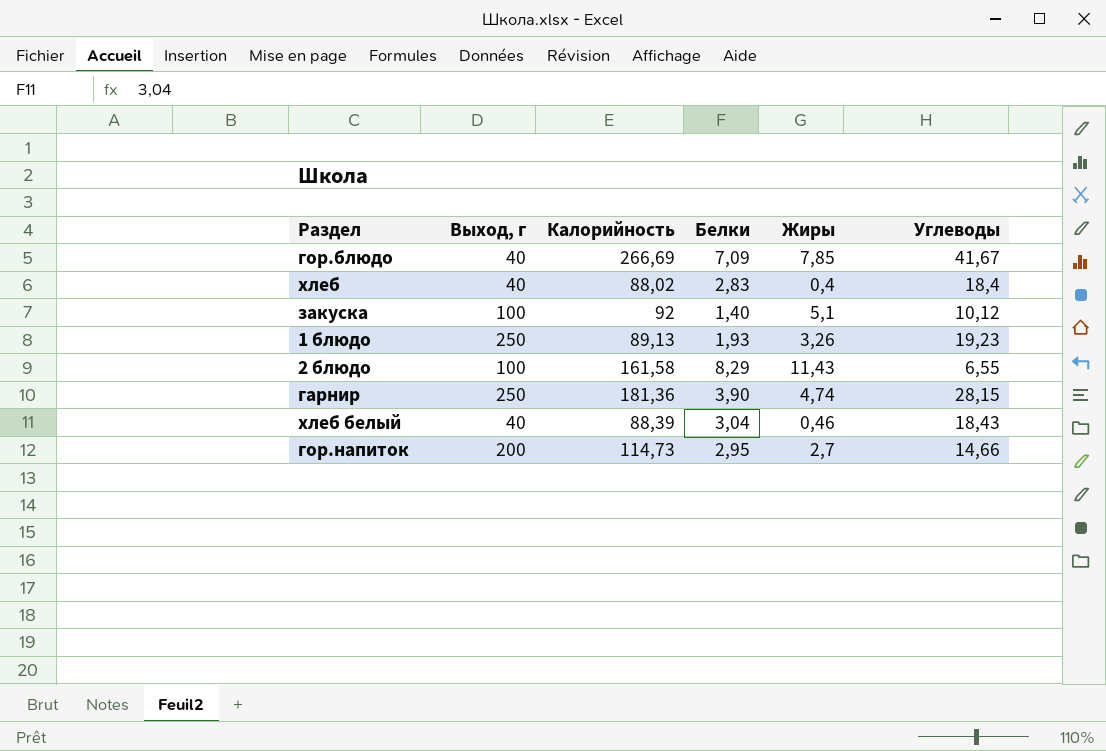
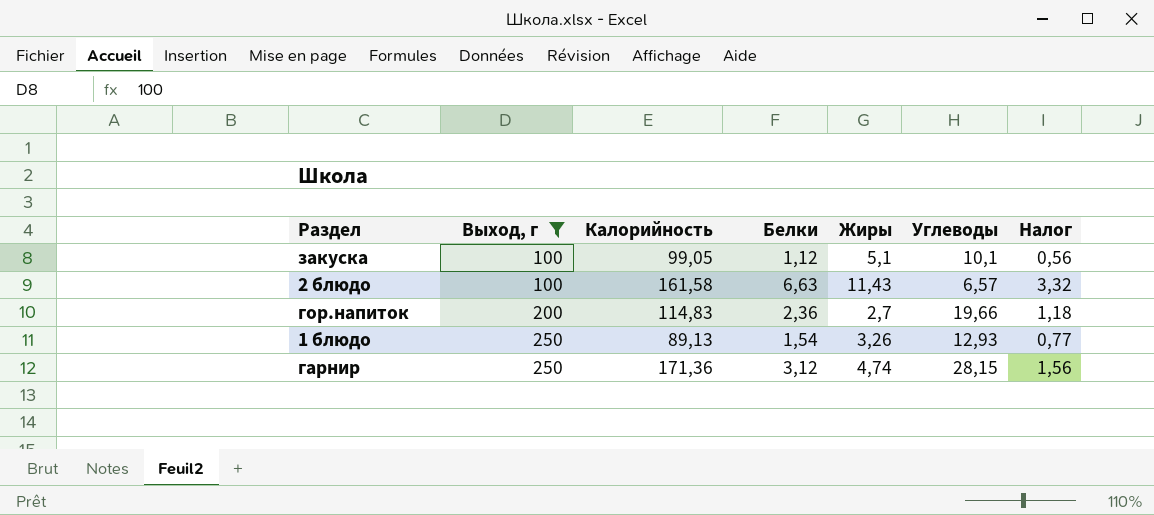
filter: none -> Выход, г != 40
row order: none -> Выход, г ascending
column Налог | formula: none -> [Белки] * 0,5
закуска | Калорийность: 92 -> 99,05
закуска | Белки: 1,40 -> 1,12
закуска | Углеводы: 10,12 -> 10,1
2 блюдо | Белки: 8,29 -> 6,63
2 блюдо | Углеводы: 6,55 -> 6,57
гор.напиток | Калорийность: 114,73 -> 114,83
гор.напиток | Белки: 2,95 -> 2,36
гор.напиток | Углеводы: 14,66 -> 19,66
1 блюдо | Белки: 1,93 -> 1,54
1 блюдо | Углеводы: 19,23 -> 12,93
гарнир | Калорийность: 181,36 -> 171,36
гарнир | Белки: 3,90 -> 3,12

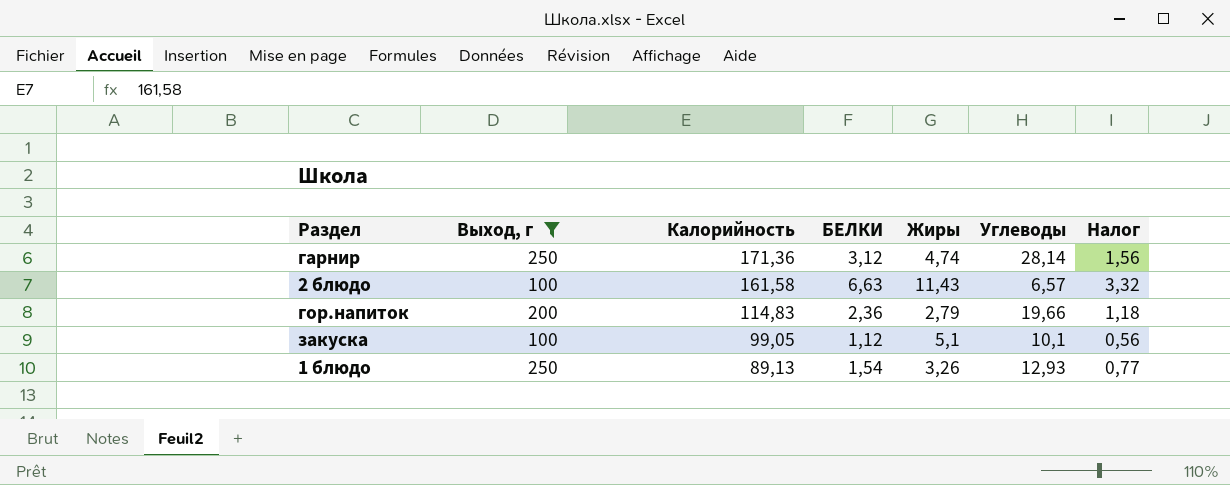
row order: Выход, г ascending -> Калорийность descending
column name: Белки -> БЕЛКИ
гарнир | Углеводы: 28,15 -> 28,14
гор.напиток | Жиры: 2,7 -> 2,79

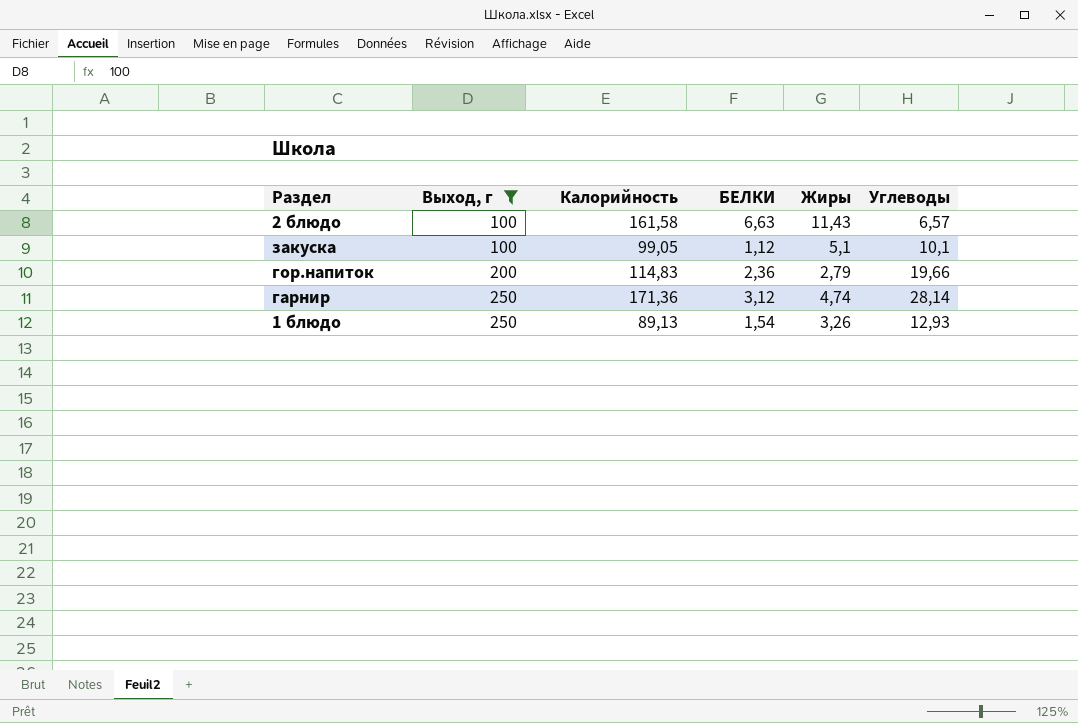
row order: Калорийность descending -> Выход, г ascending
column Налог | formula: [БЕЛКИ] * 0,5 -> none

